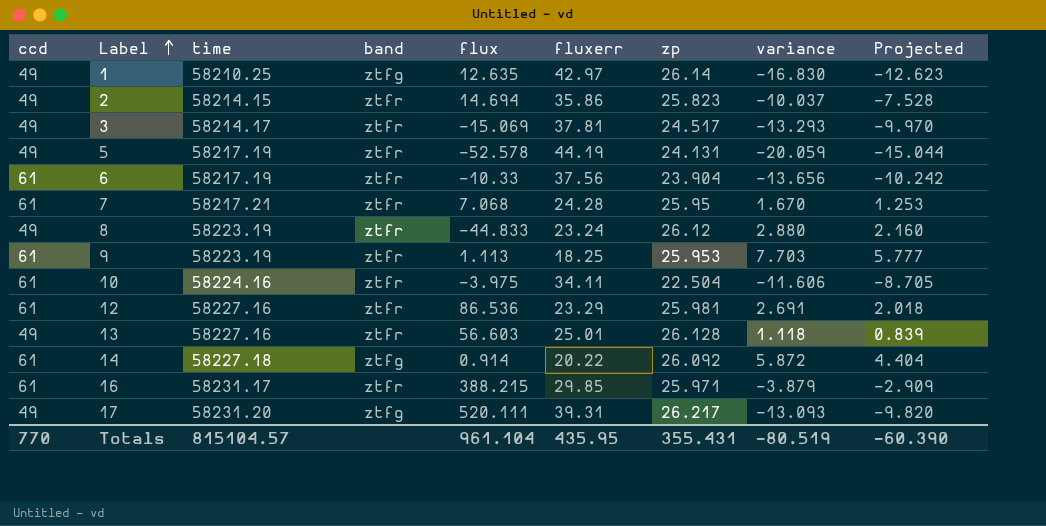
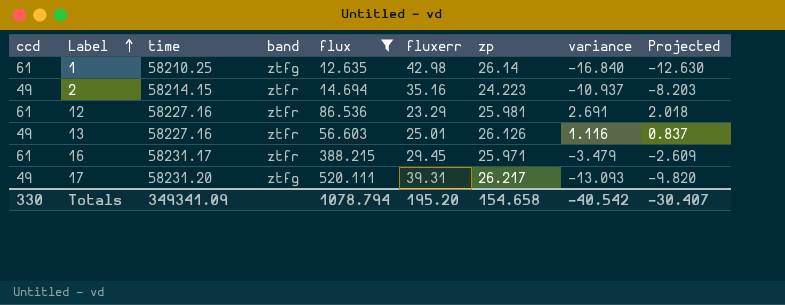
filter: none -> flux >= 12.635
1 | ccd: 49 -> 61
1 | fluxerr: 42.97 -> 42.98
1 | variance: -16.830 -> -16.840
1 | Projected: -12.623 -> -12.630
2 | fluxerr: 35.86 -> 35.16
2 | zp: 25.823 -> 24.223
2 | variance: -10.037 -> -10.937
2 | Projected: -7.528 -> -8.203
13 | zp: 26.128 -> 26.126
13 | variance: 1.118 -> 1.116
13 | Projected: 0.839 -> 0.837
16 | fluxerr: 29.85 -> 29.45
16 | variance: -3.879 -> -3.479
16 | Projected: -2.909 -> -2.609
Totals | ccd: 770 -> 330
Totals | time: 815104.57 -> 349341.09
Totals | flux: 961.104 -> 1078.794
Totals | fluxerr: 435.95 -> 195.20
Totals | zp: 355.431 -> 154.658
Totals | variance: -80.519 -> -40.542
Totals | Projected: -60.390 -> -30.407

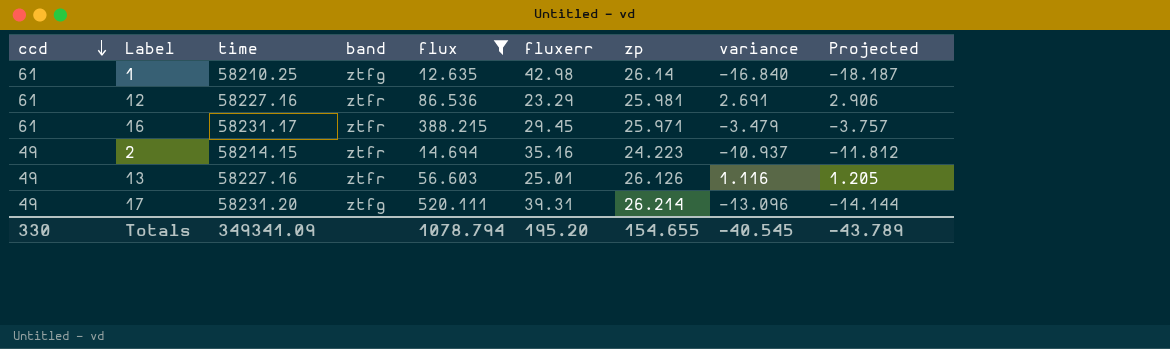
row order: Label ascending -> ccd descending
column Projected | formula: [variance] * 0.75 -> [variance] * 1.08
17 | zp: 26.217 -> 26.214
17 | variance: -13.093 -> -13.096
Totals | zp: 154.658 -> 154.655
Totals | variance: -40.542 -> -40.545
Totals | Projected: -30.407 -> -43.789

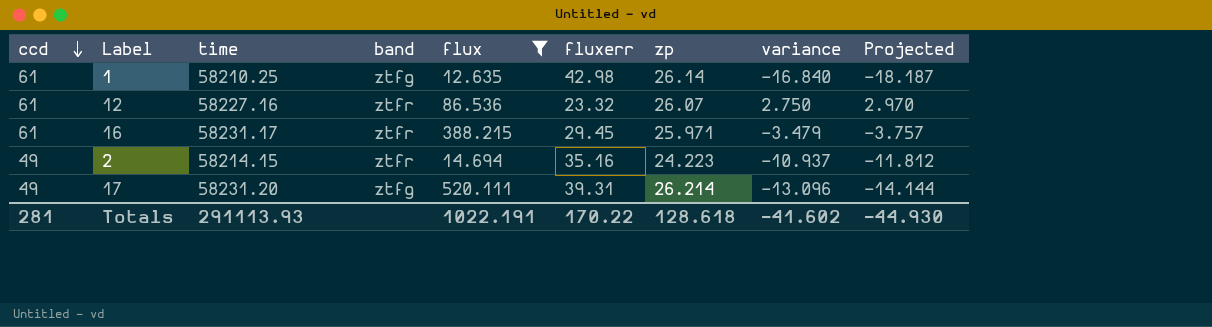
row 13: 49 | 58227.16 | ztfr | 56.603 | 25.01 | 26.126 | 1.116 | 1.205 -> none
12 | fluxerr: 23.29 -> 23.32
12 | zp: 25.981 -> 26.07
12 | variance: 2.691 -> 2.750
12 | Projected: 2.906 -> 2.970
Totals | ccd: 330 -> 281
Totals | time: 349341.09 -> 291113.93
Totals | flux: 1078.794 -> 1022.191
Totals | fluxerr: 195.20 -> 170.22
Totals | zp: 154.655 -> 128.618
Totals | variance: -40.545 -> -41.602
Totals | Projected: -43.789 -> -44.930

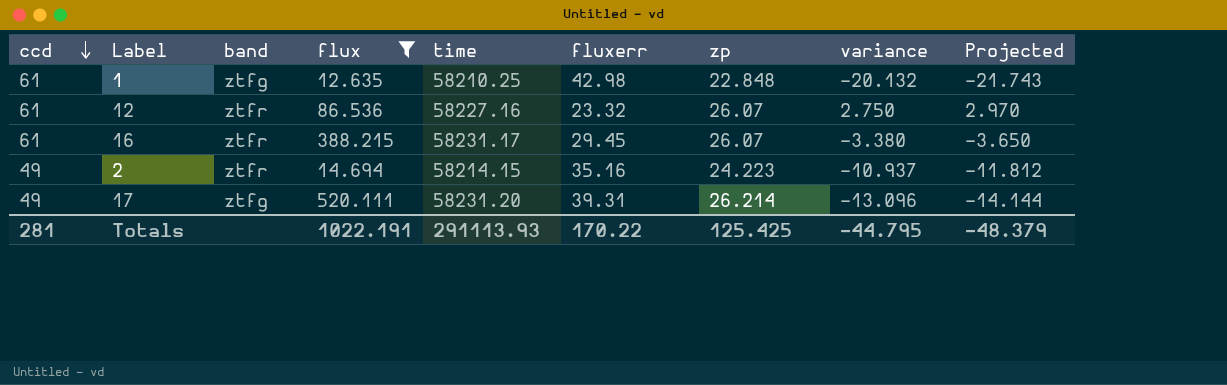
column time | position: 3 -> 5
1 | zp: 26.14 -> 22.848
1 | variance: -16.840 -> -20.132
1 | Projected: -18.187 -> -21.743
16 | zp: 25.971 -> 26.07
16 | variance: -3.479 -> -3.380
16 | Projected: -3.757 -> -3.650
Totals | zp: 128.618 -> 125.425
Totals | variance: -41.602 -> -44.795
Totals | Projected: -44.930 -> -48.379

